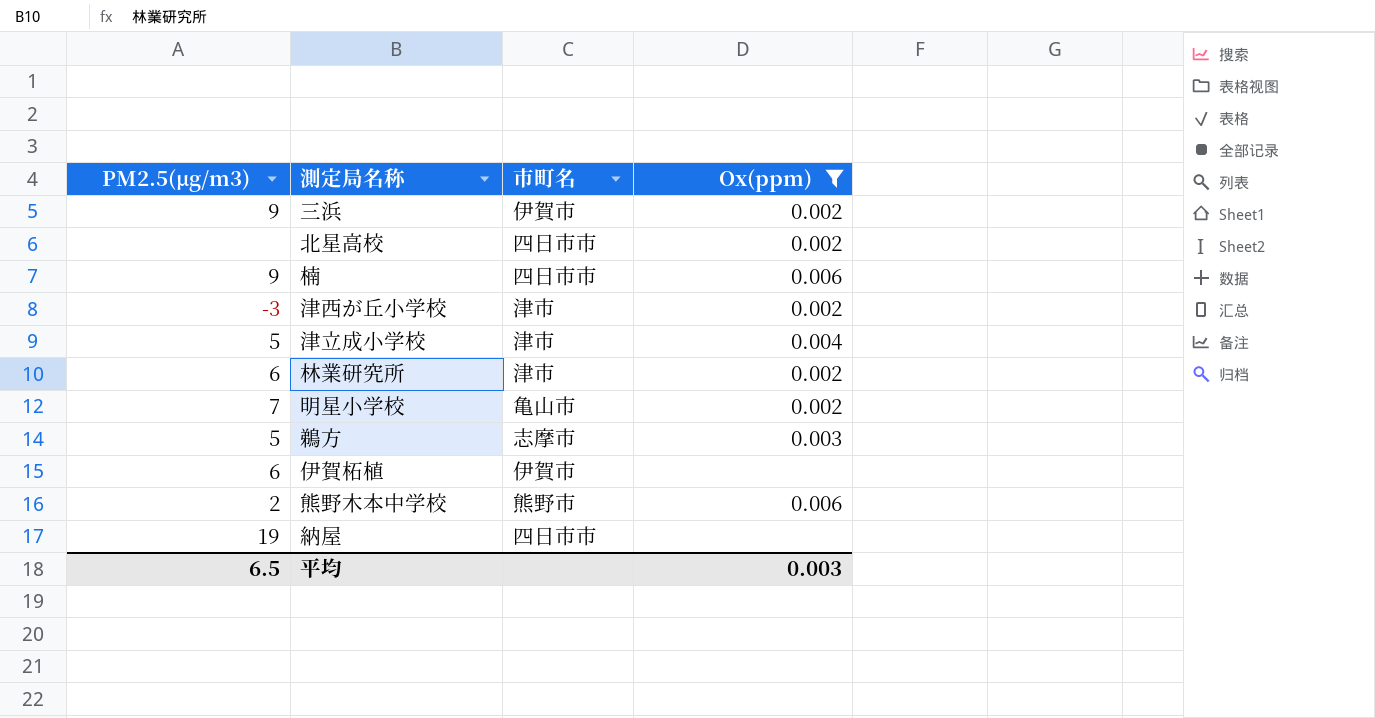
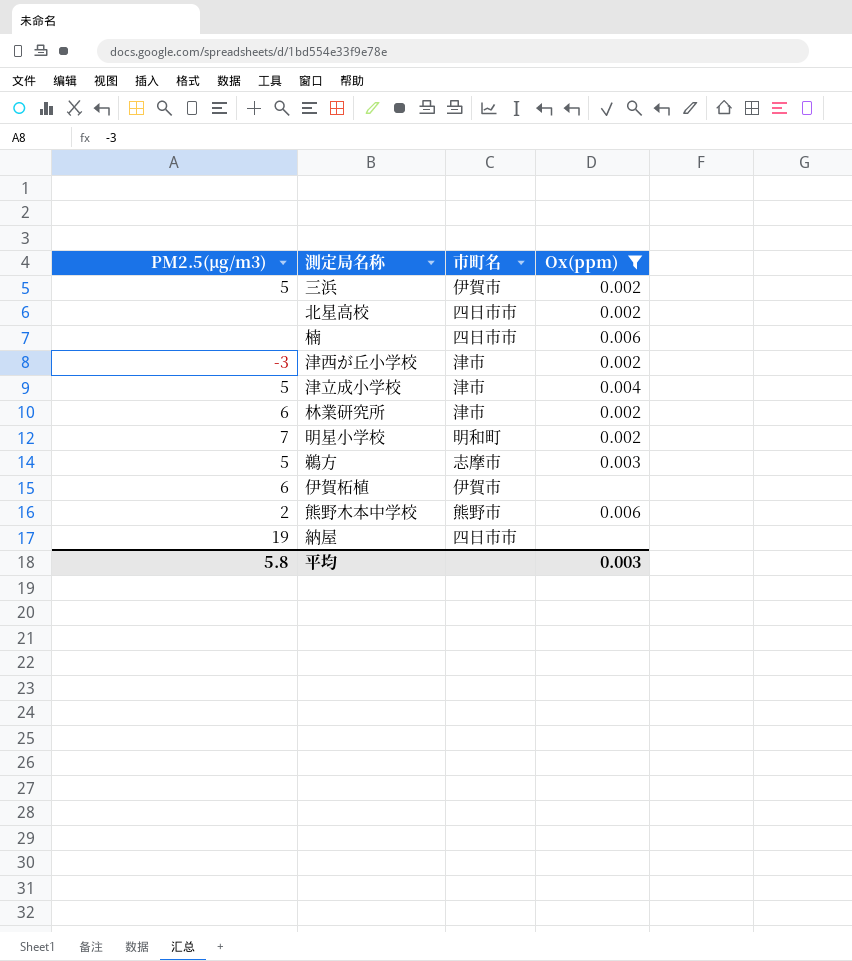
三浜 | PM2.5(μg/m3): 9 -> 5
楠 | PM2.5(μg/m3): 9 -> none
明星小学校 | 市町名: 亀山市 -> 明和町
平均 | PM2.5(μg/m3): 6.5 -> 5.8

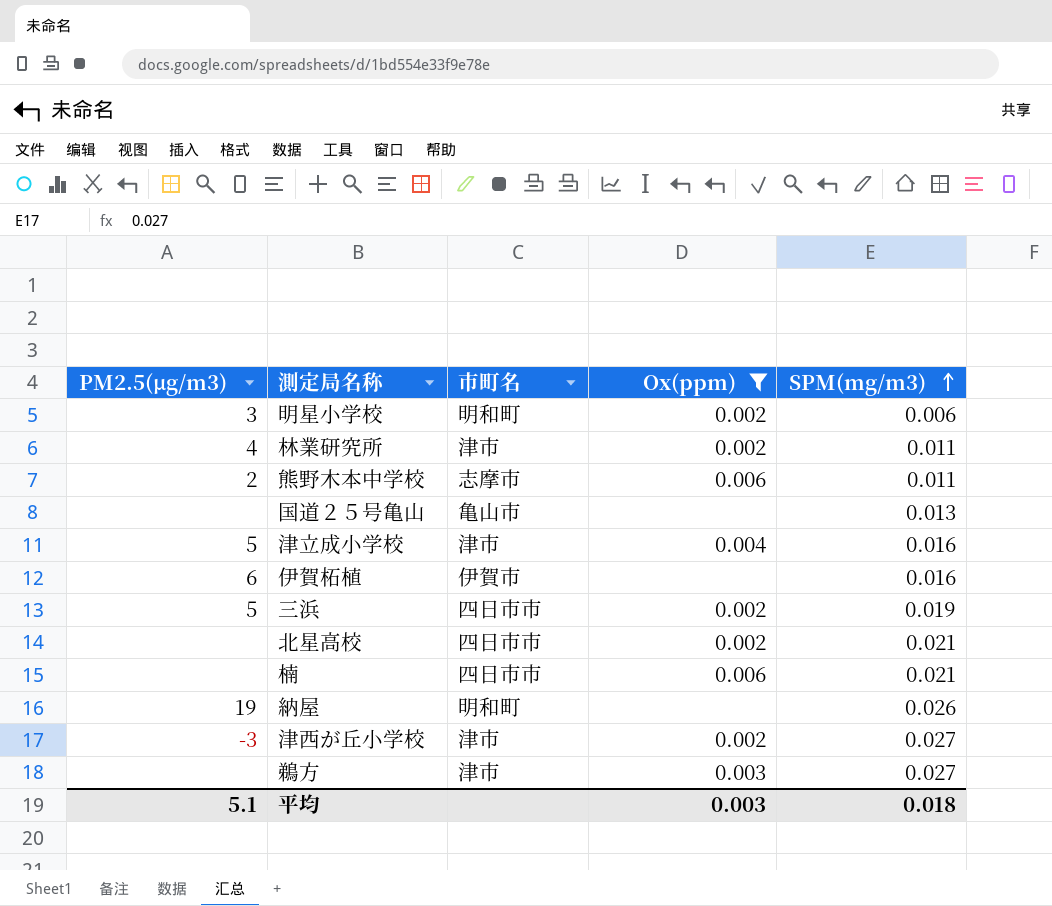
row order: none -> SPM(mg/m3) ascending
column SPM(mg/m3) | position: none -> 5
明星小学校 | PM2.5(μg/m3): 7 -> 3
林業研究所 | PM2.5(μg/m3): 6 -> 4
熊野木本中学校 | 市町名: 熊野市 -> 志摩市
row 国道２５号亀山: none -> none | 亀山市 | none | 0.013
三浜 | 市町名: 伊賀市 -> 四日市市
納屋 | 市町名: 四日市市 -> 明和町
鵜方 | PM2.5(μg/m3): 5 -> none
鵜方 | 市町名: 志摩市 -> 津市
平均 | PM2.5(μg/m3): 5.8 -> 5.1

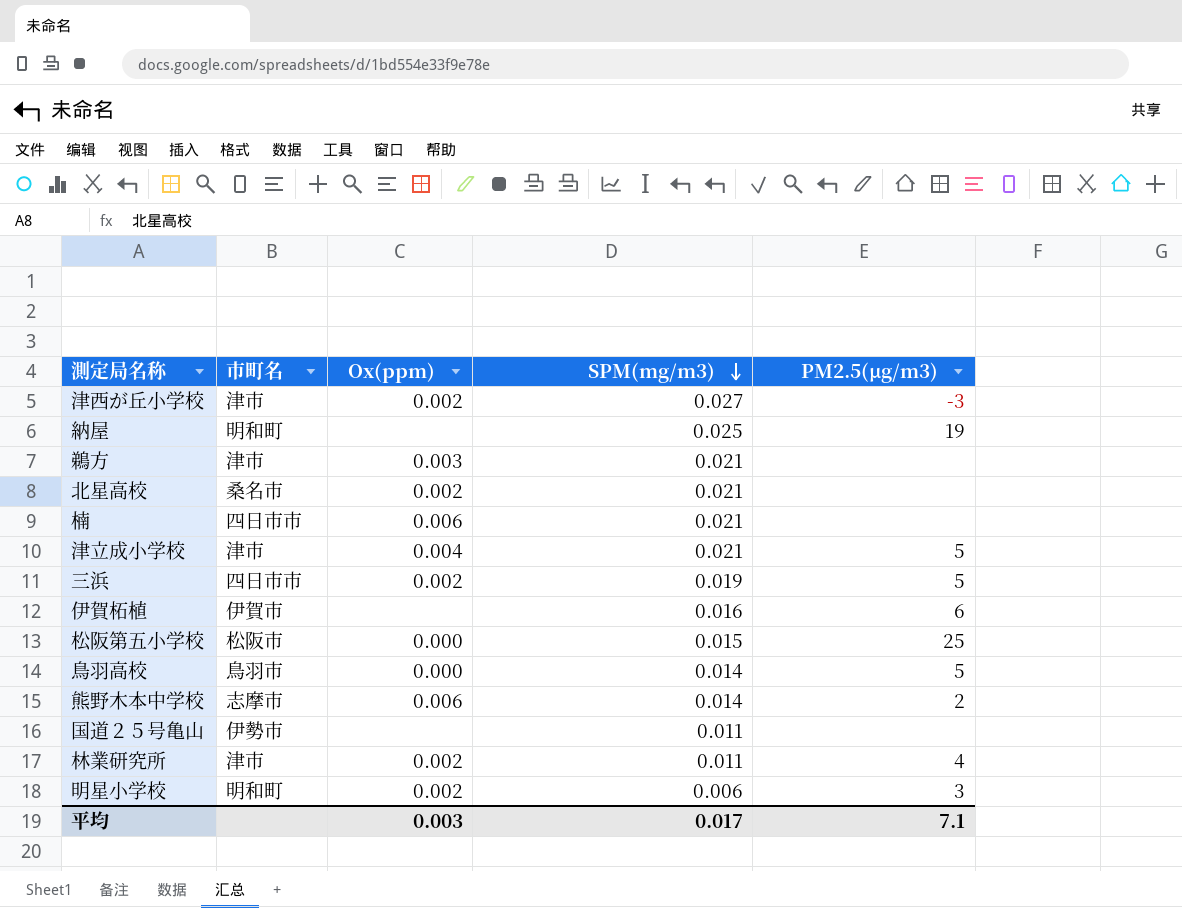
filter: Ox(ppm) != 0.000 -> none
row order: SPM(mg/m3) ascending -> SPM(mg/m3) descending
column PM2.5(μg/m3) | position: 1 -> 5
納屋 | SPM(mg/m3): 0.026 -> 0.025
鵜方 | SPM(mg/m3): 0.027 -> 0.021
北星高校 | 市町名: 四日市市 -> 桑名市
津立成小学校 | SPM(mg/m3): 0.016 -> 0.021
熊野木本中学校 | SPM(mg/m3): 0.011 -> 0.014
国道２５号亀山 | 市町名: 亀山市 -> 伊勢市
国道２５号亀山 | SPM(mg/m3): 0.013 -> 0.011
平均 | SPM(mg/m3): 0.018 -> 0.017
平均 | PM2.5(μg/m3): 5.1 -> 7.1

